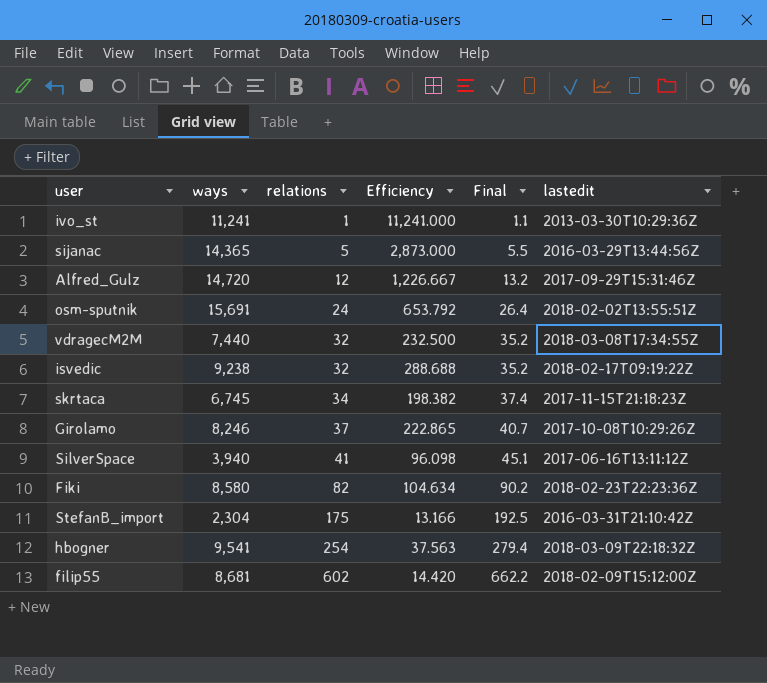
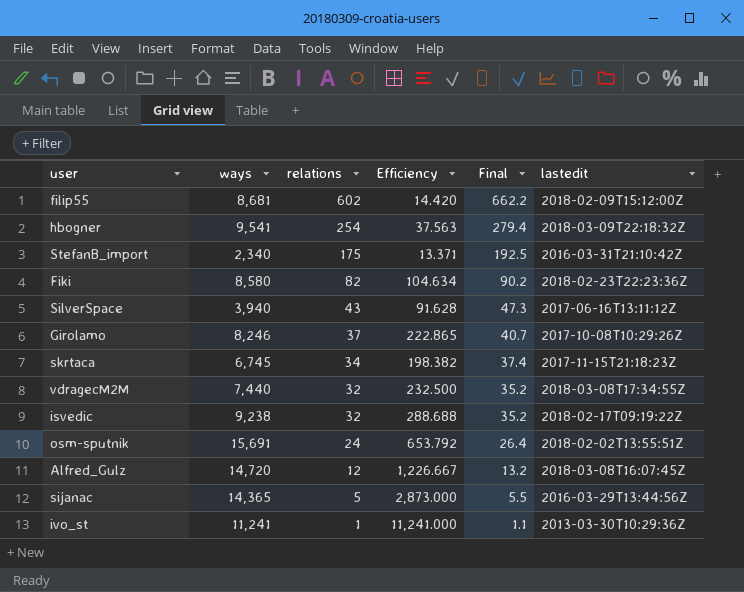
row order: relations ascending -> relations descending
StefanB_import | ways: 2,304 -> 2,340
StefanB_import | Efficiency: 13.166 -> 13.371
SilverSpace | relations: 41 -> 43
SilverSpace | Efficiency: 96.098 -> 91.628
SilverSpace | Final: 45.1 -> 47.3
Alfred_Gulz | lastedit: 2017-09-29T15:31:46Z -> 2018-03-08T16:07:45Z

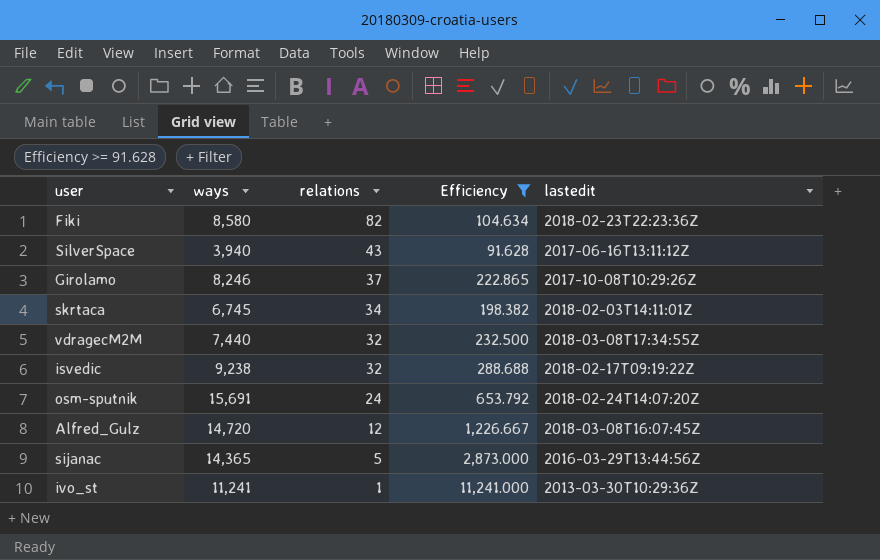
filter: none -> Efficiency >= 91.628
column Final | formula: [relations] * 1.1 -> none
skrtaca | lastedit: 2017-11-15T21:18:23Z -> 2018-02-03T14:11:01Z
osm-sputnik | lastedit: 2018-02-02T13:55:51Z -> 2018-02-24T14:07:20Z

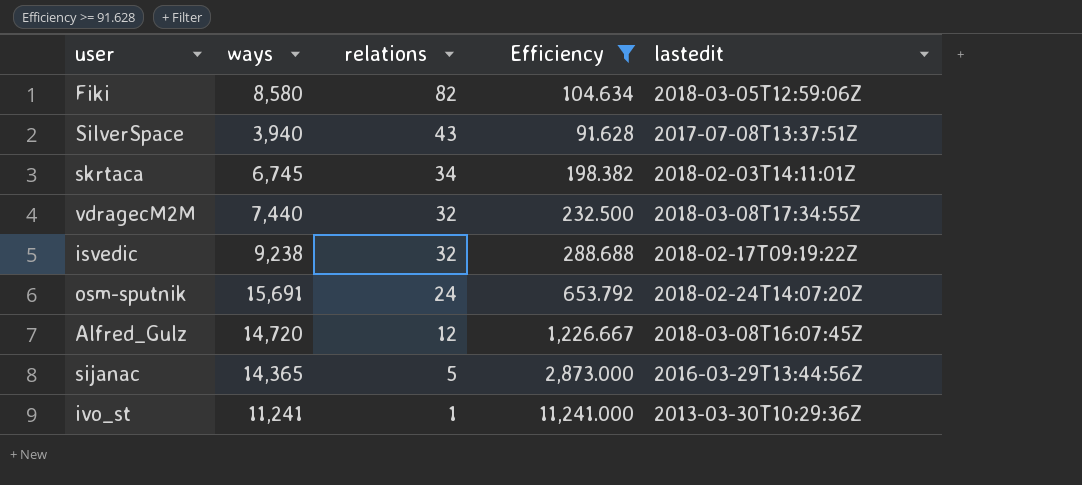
row Girolamo: 8,246 | 37 | 222.865 | 2017-10-08T10:29:26Z -> none
Fiki | lastedit: 2018-02-23T22:23:36Z -> 2018-03-05T12:59:06Z
SilverSpace | lastedit: 2017-06-16T13:11:12Z -> 2017-07-08T13:37:51Z

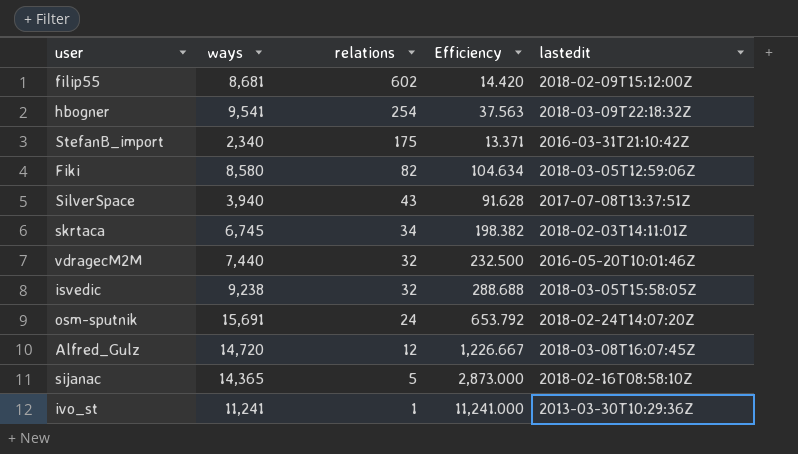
filter: Efficiency >= 91.628 -> none
vdragecM2M | lastedit: 2018-03-08T17:34:55Z -> 2016-05-20T10:01:46Z
isvedic | lastedit: 2018-02-17T09:19:22Z -> 2018-03-05T15:58:05Z
sijanac | lastedit: 2016-03-29T13:44:56Z -> 2018-02-16T08:58:10Z

